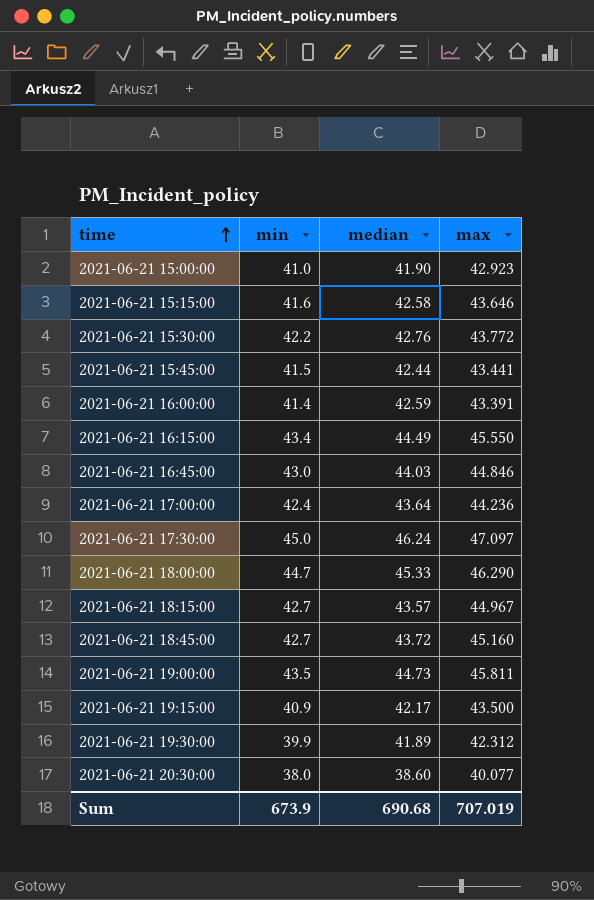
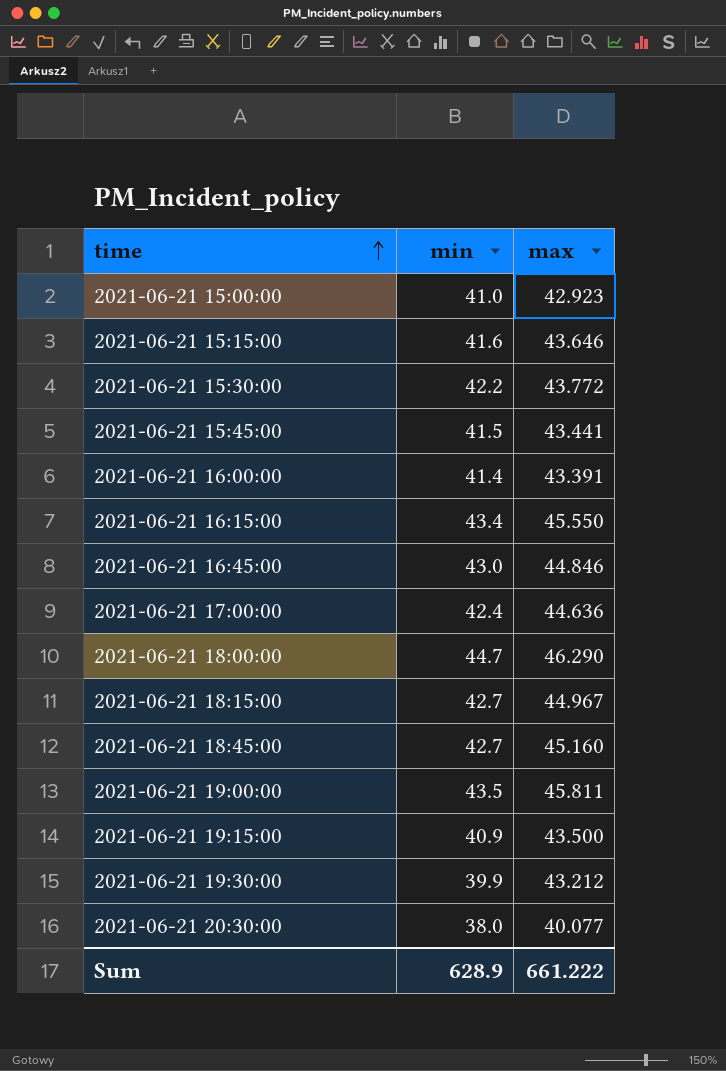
column median | position: 3 -> none
row 2021-06-21 17:30:00: 45.0 | 46.24 | 47.097 -> none
2021-06-21 17:00:00 | max: 44.236 -> 44.636
2021-06-21 19:30:00 | max: 42.312 -> 43.212
Sum | min: 673.9 -> 628.9
Sum | max: 707.019 -> 661.222

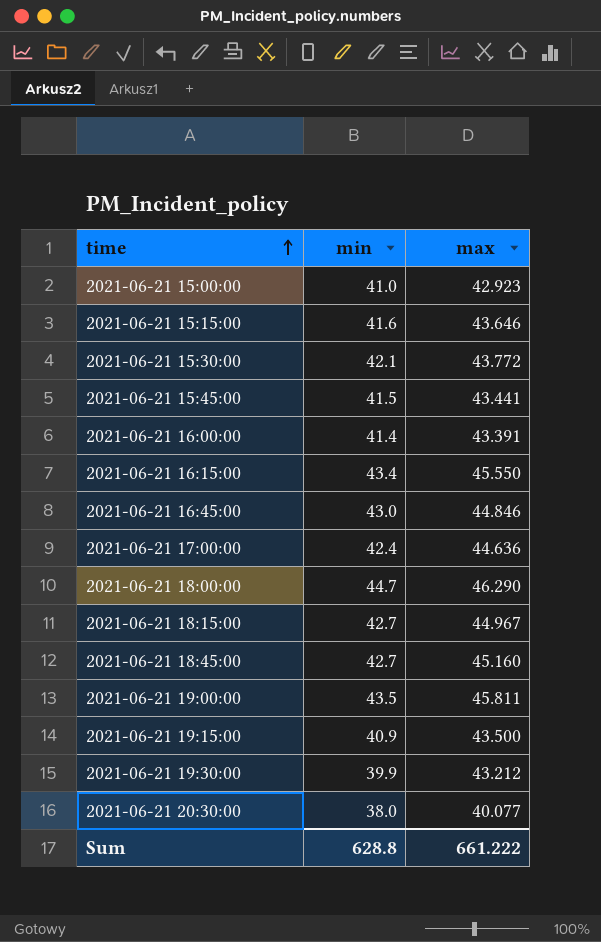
2021-06-21 15:30:00 | min: 42.2 -> 42.1
Sum | min: 628.9 -> 628.8

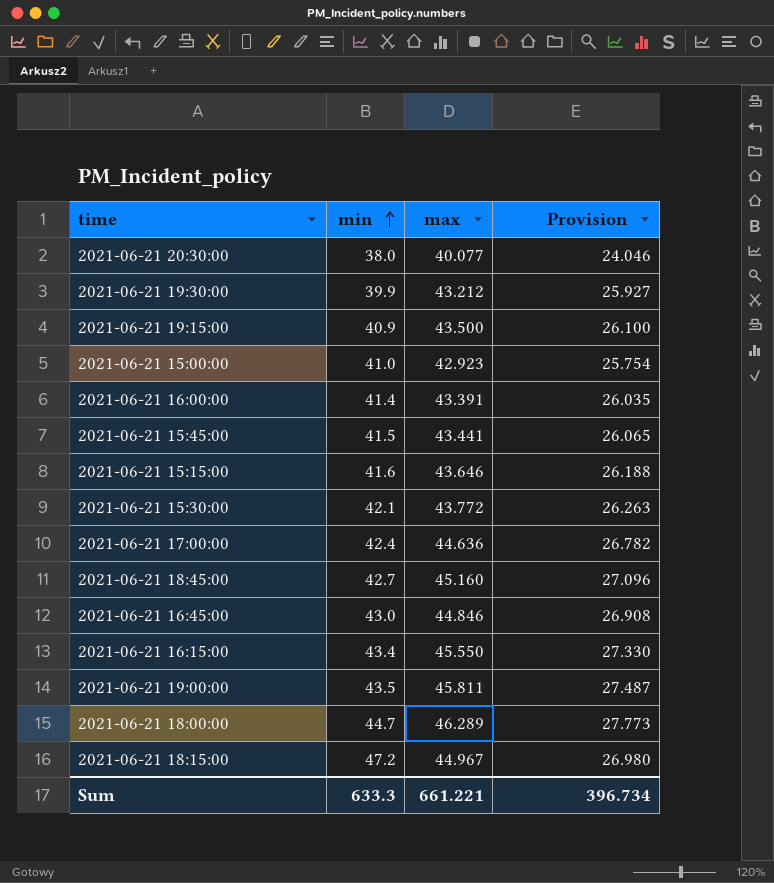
row order: time ascending -> min ascending
column Provision | formula: none -> [max] * 0.6
2021-06-21 18:00:00 | max: 46.290 -> 46.289
2021-06-21 18:15:00 | min: 42.7 -> 47.2
Sum | min: 628.8 -> 633.3
Sum | max: 661.222 -> 661.221

